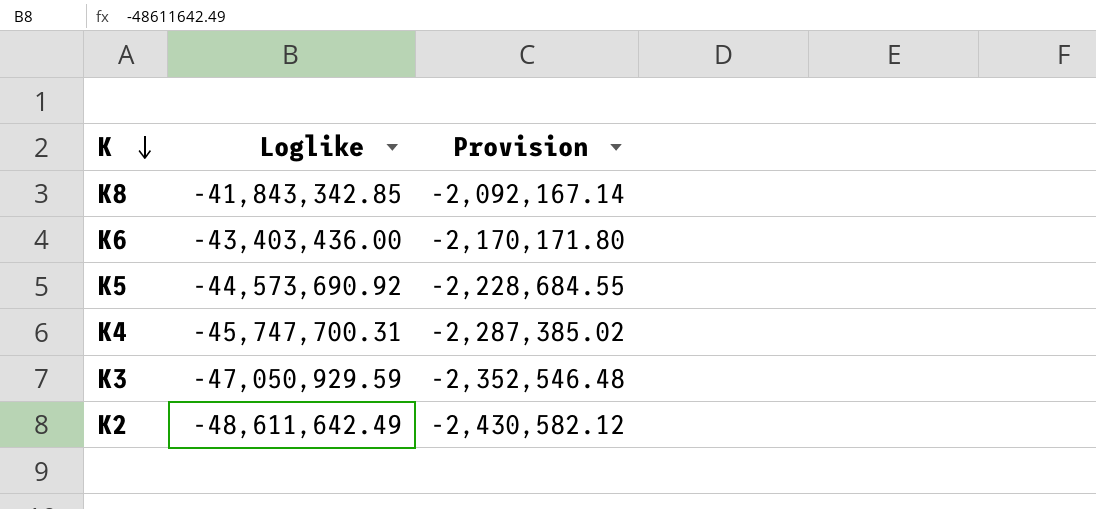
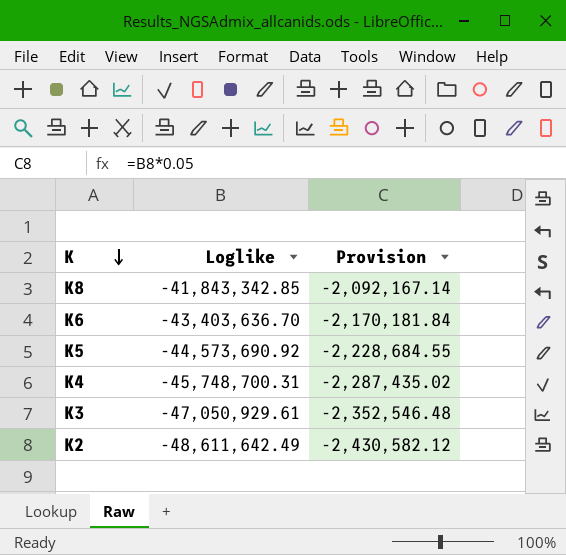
K6 | Loglike: -43,403,436.00 -> -43,403,636.70
K6 | Provision: -2,170,171.80 -> -2,170,181.84
K4 | Loglike: -45,747,700.31 -> -45,748,700.31
K4 | Provision: -2,287,385.02 -> -2,287,435.02
K3 | Loglike: -47,050,929.59 -> -47,050,929.61

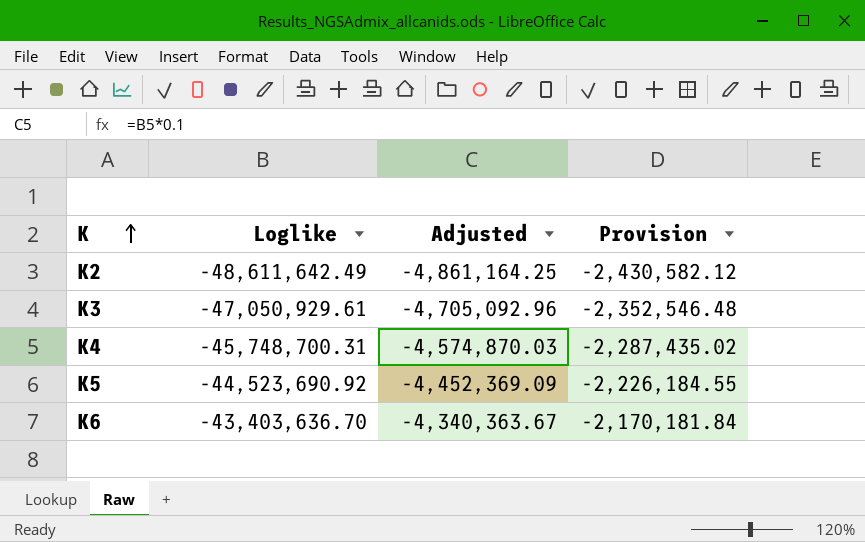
row order: K descending -> K ascending
column Adjusted | formula: none -> [Loglike] * 0.1
row K8: -41,843,342.85 | -2,092,167.14 -> none
K5 | Loglike: -44,573,690.92 -> -44,523,690.92
K5 | Provision: -2,228,684.55 -> -2,226,184.55

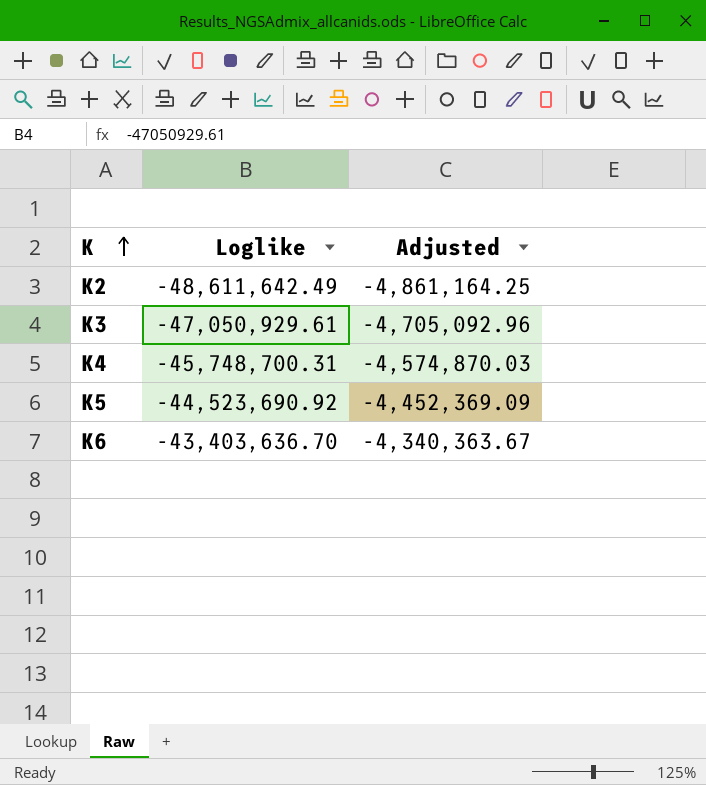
column Provision | formula: [Loglike] * 0.05 -> none

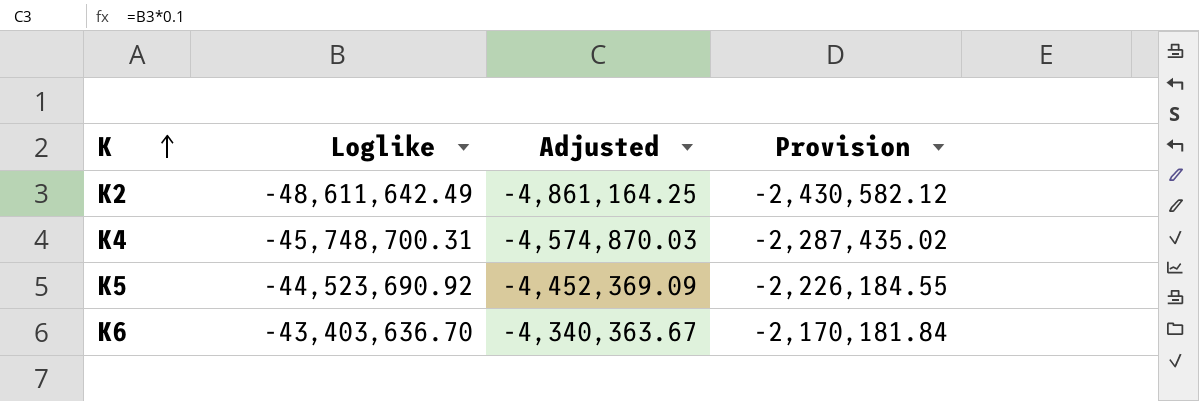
column Provision | formula: none -> [Loglike] * 0.05
row K3: -47,050,929.61 | -4,705,092.96 -> none

